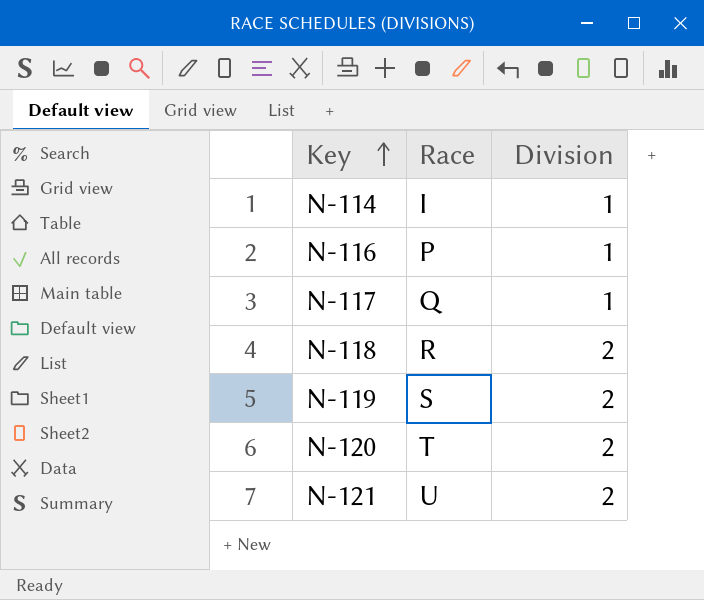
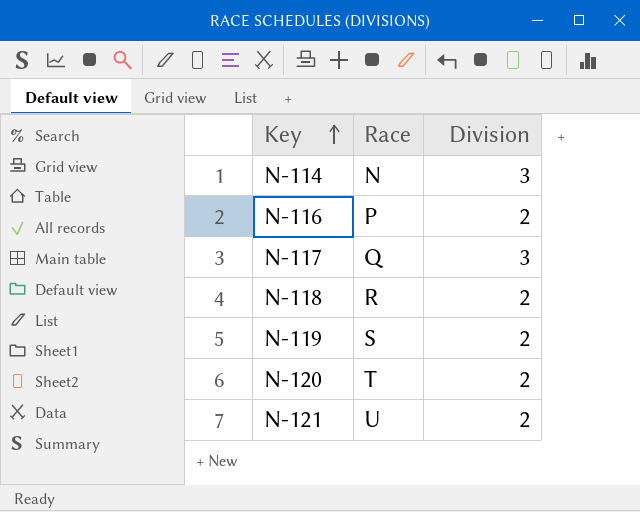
N-114 | Race: I -> N
N-114 | Division: 1 -> 3
N-116 | Division: 1 -> 2
N-117 | Division: 1 -> 3

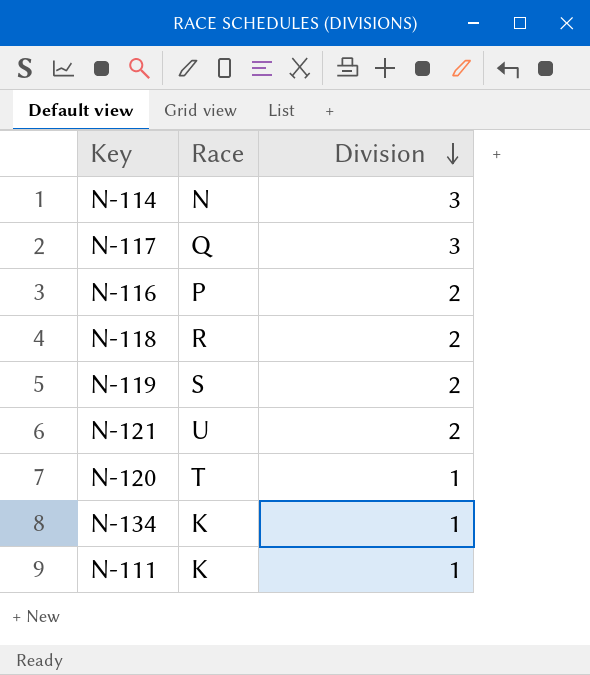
row order: Key ascending -> Division descending
N-120 | Division: 2 -> 1
row N-134: none -> K | 1
row N-111: none -> K | 1

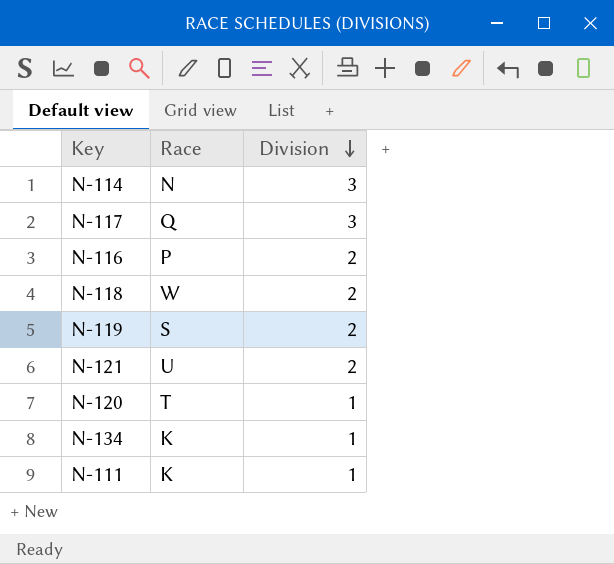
N-118 | Race: R -> W

